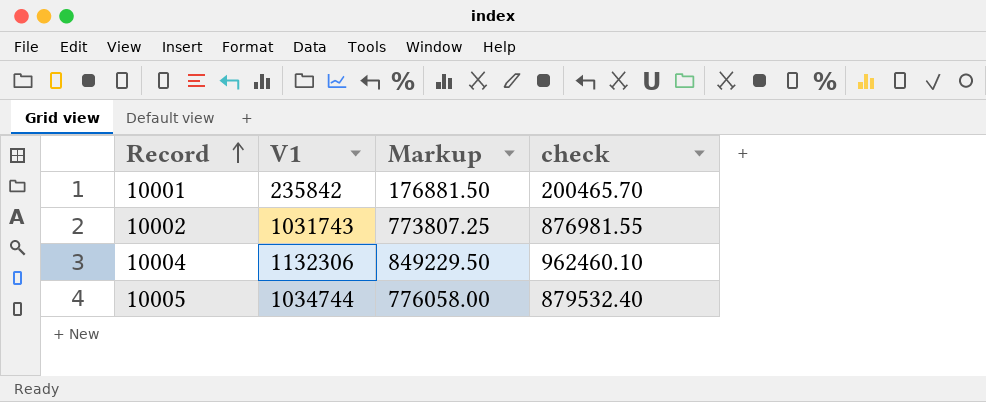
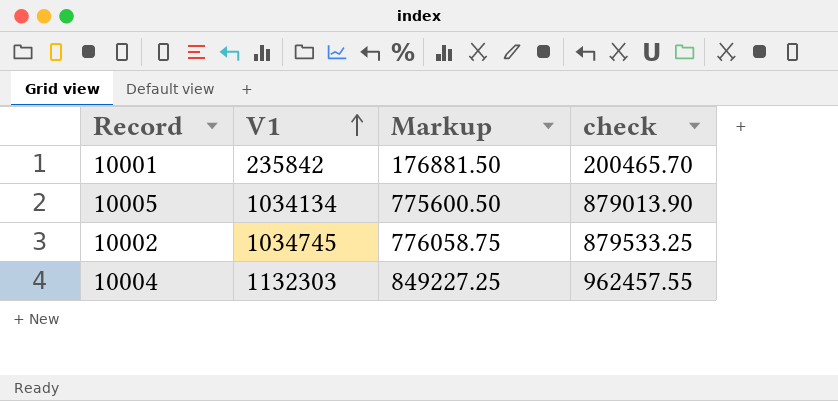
row order: Record ascending -> V1 ascending
10005 | V1: 1034744 -> 1034134
10005 | Markup: 776058.00 -> 775600.50
10005 | check: 879532.40 -> 879013.90
10002 | V1: 1031743 -> 1034745
10002 | Markup: 773807.25 -> 776058.75
10002 | check: 876981.55 -> 879533.25
10004 | V1: 1132306 -> 1132303
10004 | Markup: 849229.50 -> 849227.25
10004 | check: 962460.10 -> 962457.55

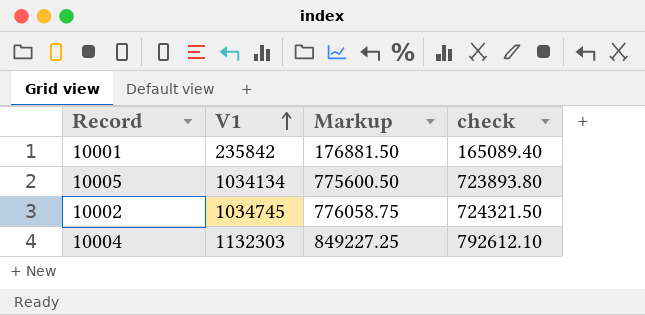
column check | formula: [V1] * 0.85 -> [V1] * 0.7

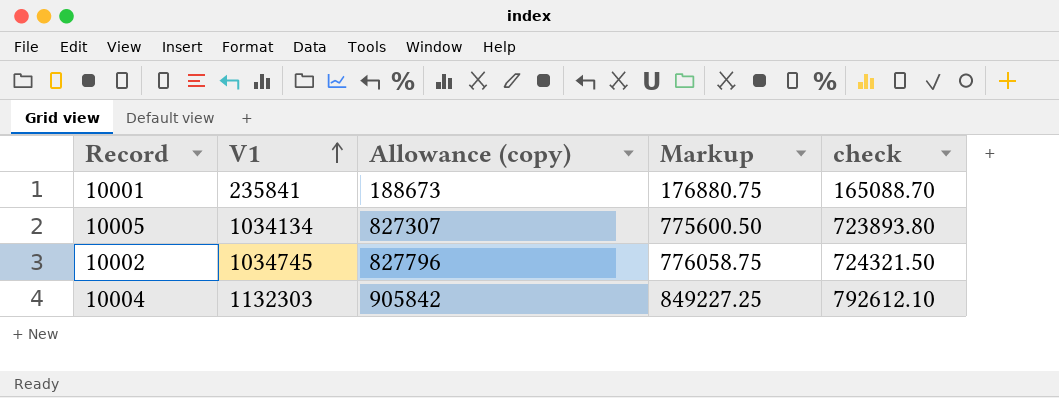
column Allowance (copy) | formula: none -> [V1] * 0.8
10001 | V1: 235842 -> 235841
10001 | Markup: 176881.50 -> 176880.75
10001 | check: 165089.40 -> 165088.70

